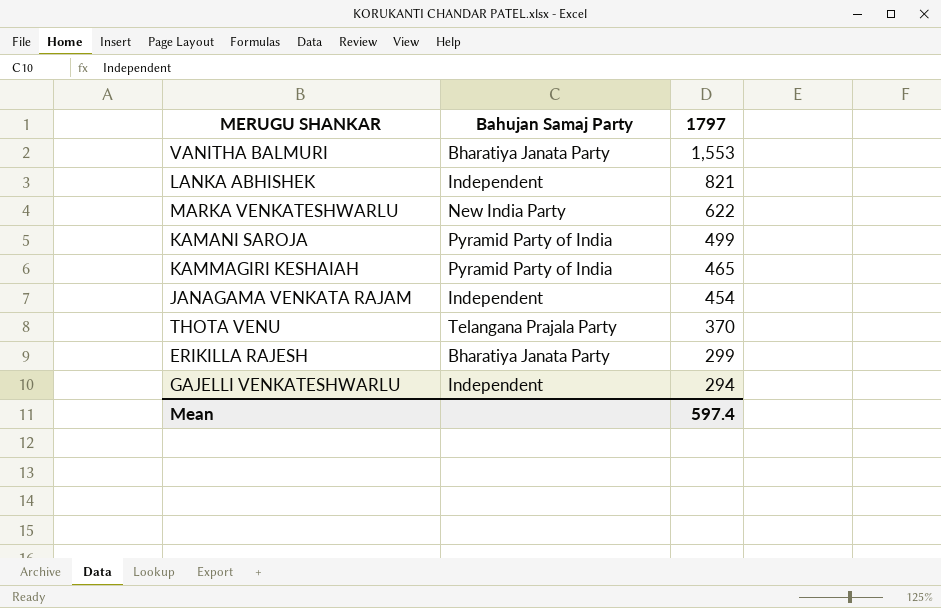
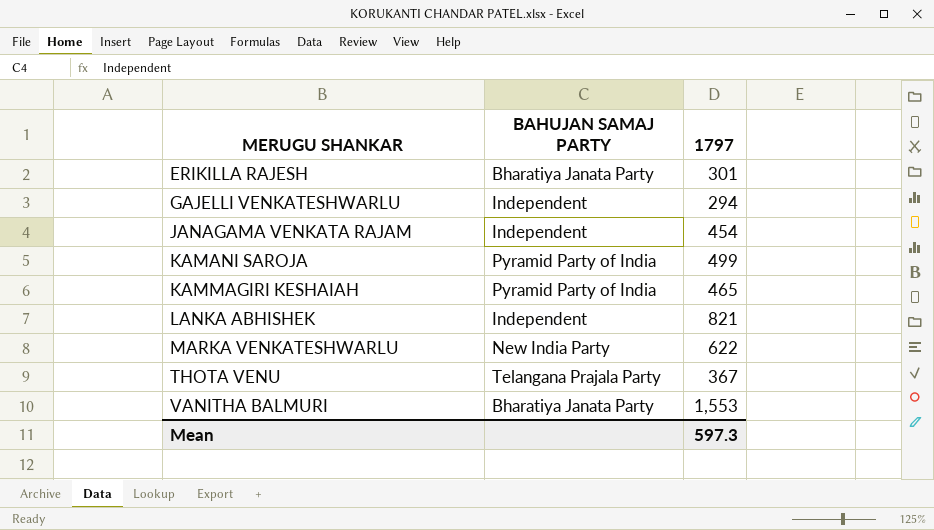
row order: 1797 descending -> MERUGU SHANKAR ascending
column name: Bahujan Samaj Party -> BAHUJAN SAMAJ PARTY
ERIKILLA RAJESH | 1797: 299 -> 301
THOTA VENU | 1797: 370 -> 367
Mean | 1797: 597.4 -> 597.3

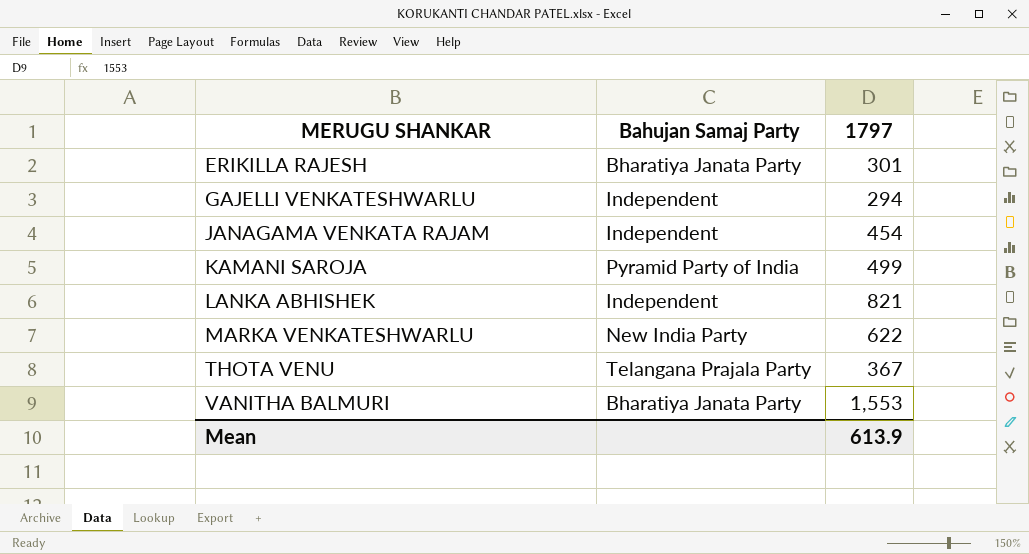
column name: BAHUJAN SAMAJ PARTY -> Bahujan Samaj Party
row KAMMAGIRI KESHAIAH: Pyramid Party of India | 465 -> none
Mean | 1797: 597.3 -> 613.9

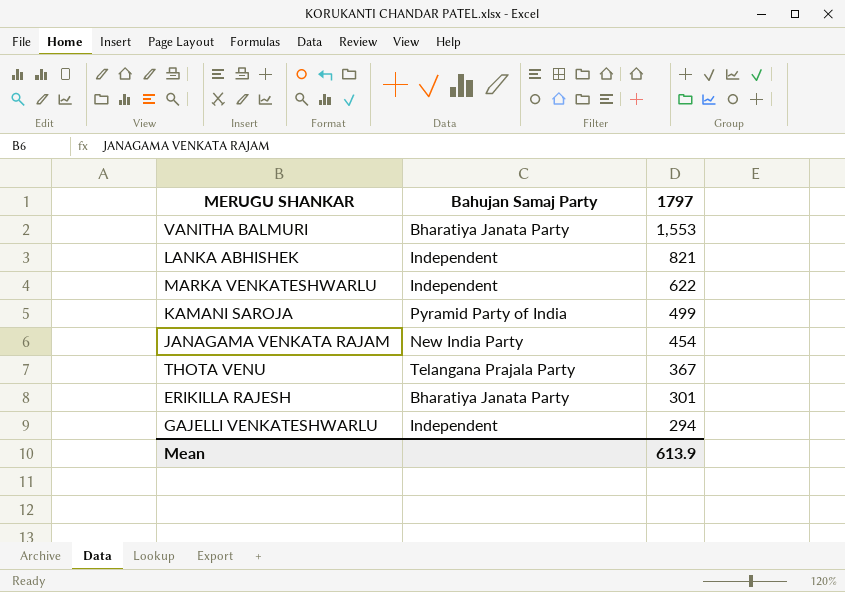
row order: MERUGU SHANKAR ascending -> 1797 descending
MARKA VENKATESHWARLU | Bahujan Samaj Party: New India Party -> Independent
JANAGAMA VENKATA RAJAM | Bahujan Samaj Party: Independent -> New India Party

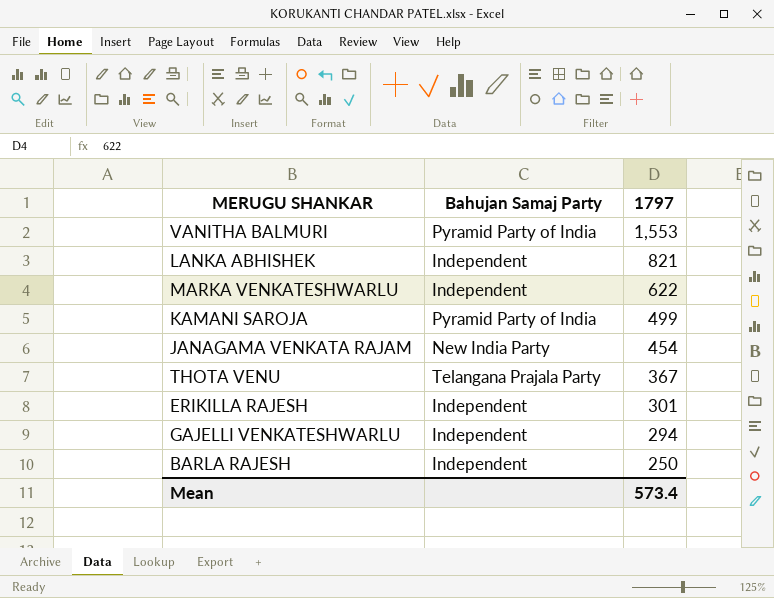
VANITHA BALMURI | Bahujan Samaj Party: Bharatiya Janata Party -> Pyramid Party of India
ERIKILLA RAJESH | Bahujan Samaj Party: Bharatiya Janata Party -> Independent
row BARLA RAJESH: none -> Independent | 250
Mean | 1797: 613.9 -> 573.4

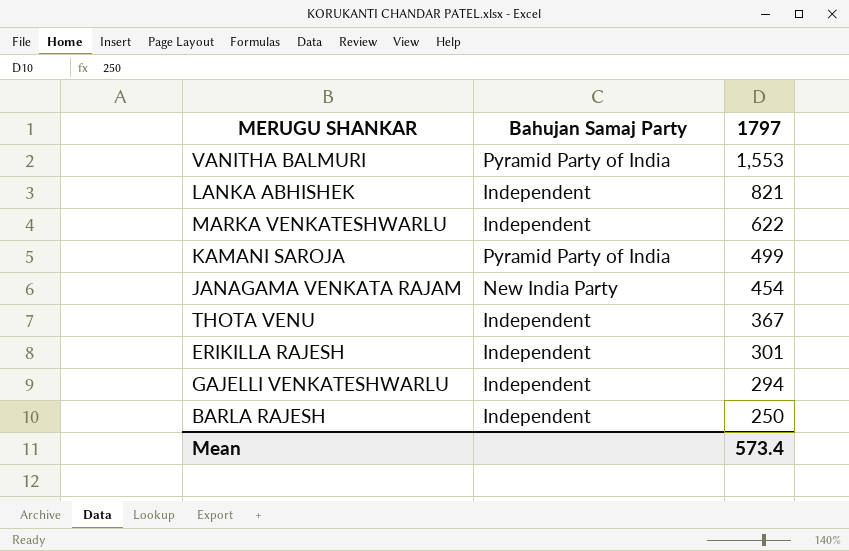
THOTA VENU | Bahujan Samaj Party: Telangana Prajala Party -> Independent

